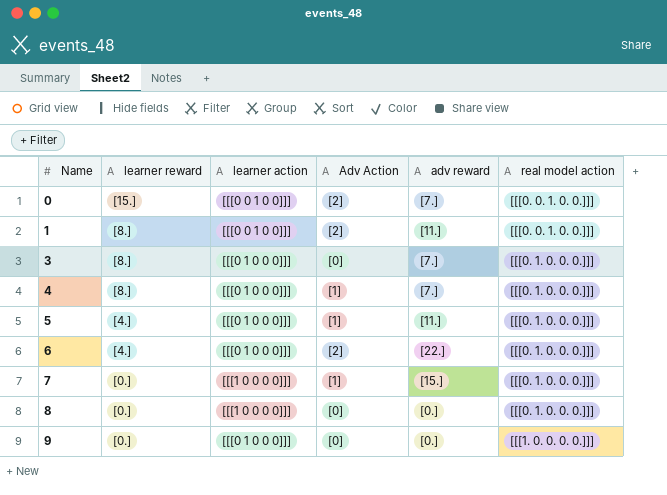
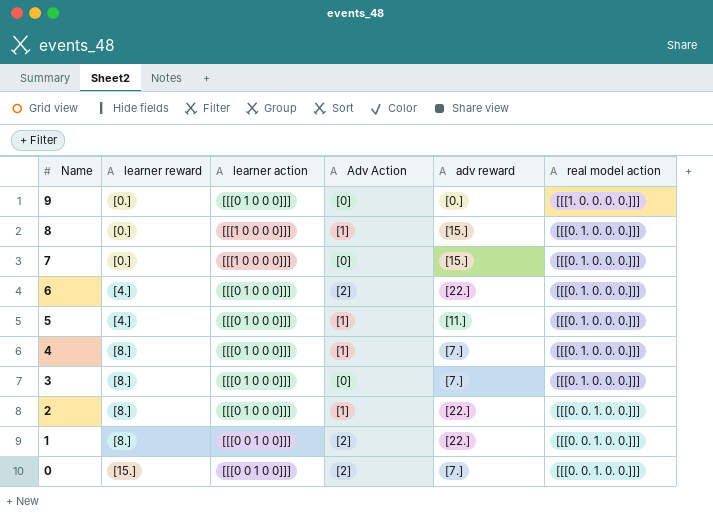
row order: Name ascending -> Name descending
8 | Adv Action: [0] -> [1]
8 | adv reward: [0.] -> [15.]
7 | Adv Action: [1] -> [0]
row 2: none -> [8.] | [[[0 1 0 0 0]]] | [1] | [22.] | [[[0. 0. 1. 0. 0.]]]
1 | adv reward: [11.] -> [22.]

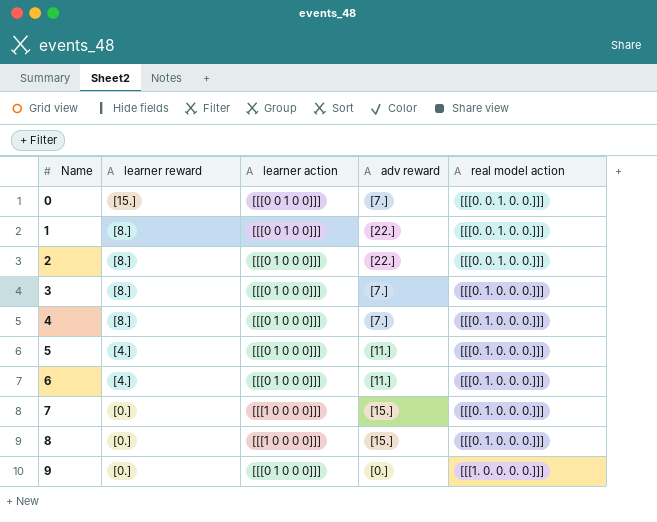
row order: Name descending -> Name ascending
column Adv Action | position: 4 -> none
6 | adv reward: [22.] -> [11.]

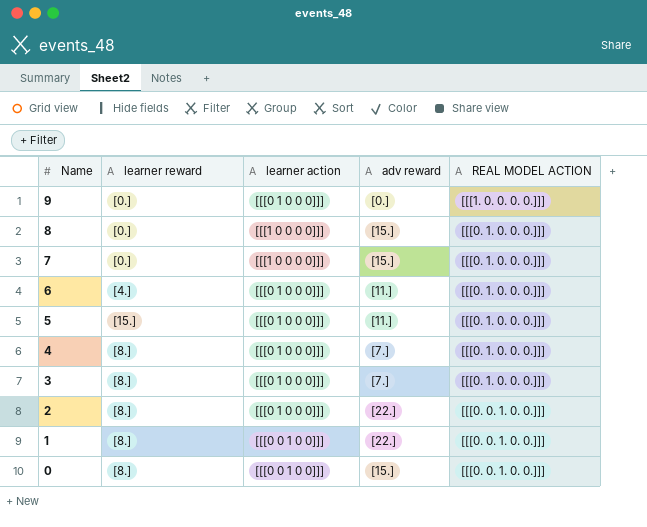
row order: Name ascending -> Name descending
column name: real model action -> REAL MODEL ACTION
5 | learner reward: [4.] -> [15.]
0 | learner reward: [15.] -> [8.]
0 | adv reward: [7.] -> [15.]

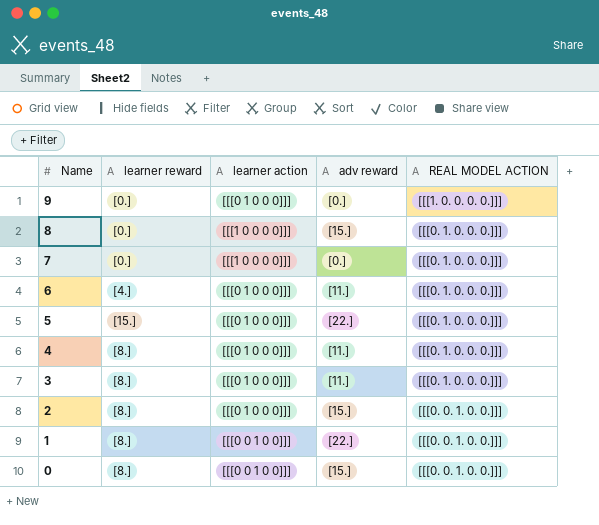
7 | adv reward: [15.] -> [0.]
5 | adv reward: [11.] -> [22.]
4 | adv reward: [7.] -> [11.]
3 | adv reward: [7.] -> [11.]
2 | adv reward: [22.] -> [15.]

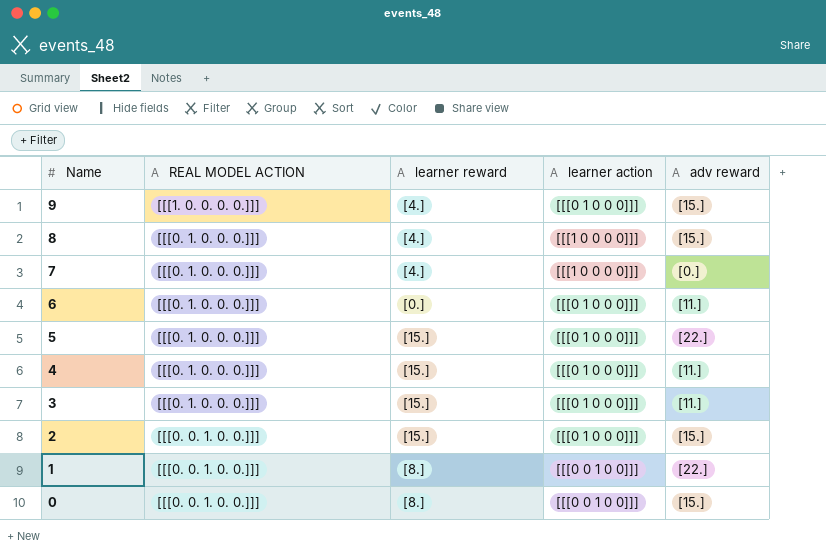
column REAL MODEL ACTION | position: 5 -> 2
9 | learner reward: [0.] -> [4.]
9 | adv reward: [0.] -> [15.]
8 | learner reward: [0.] -> [4.]
7 | learner reward: [0.] -> [4.]
6 | learner reward: [4.] -> [0.]
4 | learner reward: [8.] -> [15.]
3 | learner reward: [8.] -> [15.]
2 | learner reward: [8.] -> [15.]

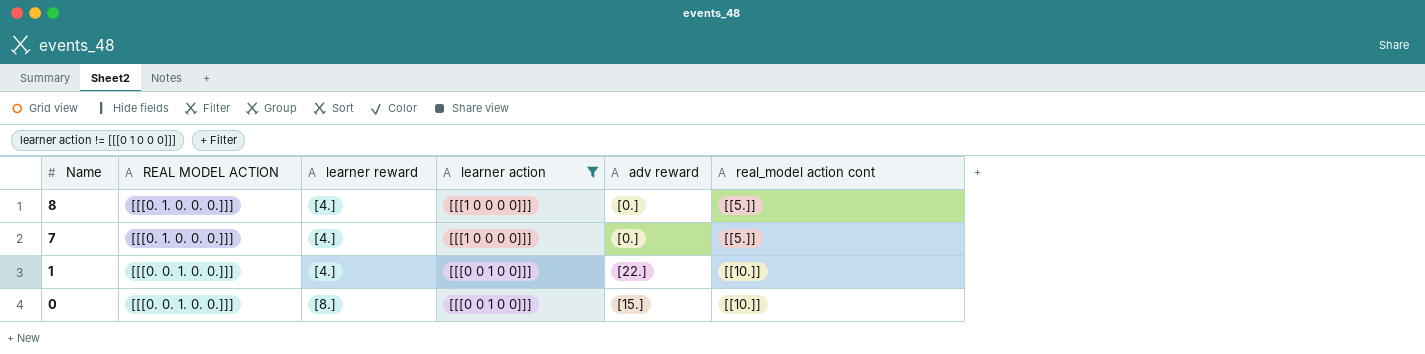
filter: none -> learner action != [[[0 1 0 0 0]]]
column real_model action cont | position: none -> 6
8 | adv reward: [15.] -> [0.]
1 | learner reward: [8.] -> [4.]

